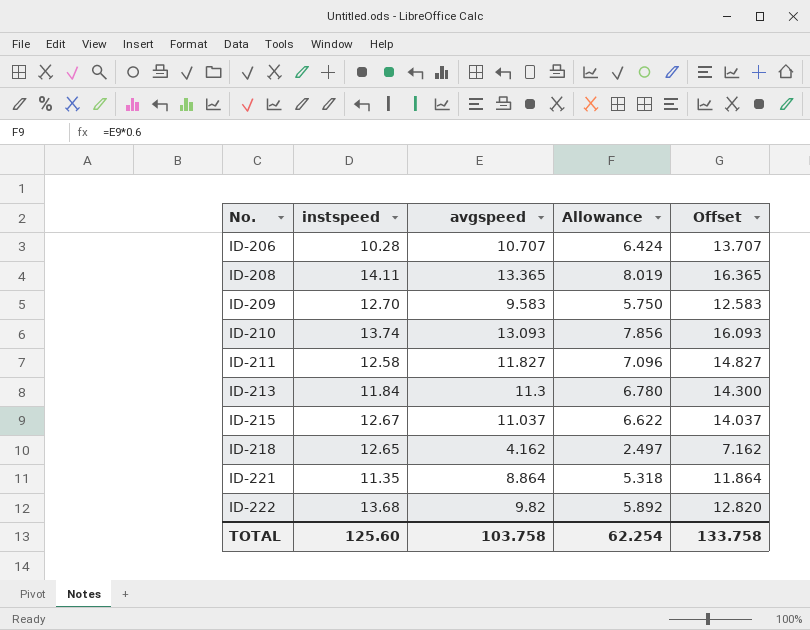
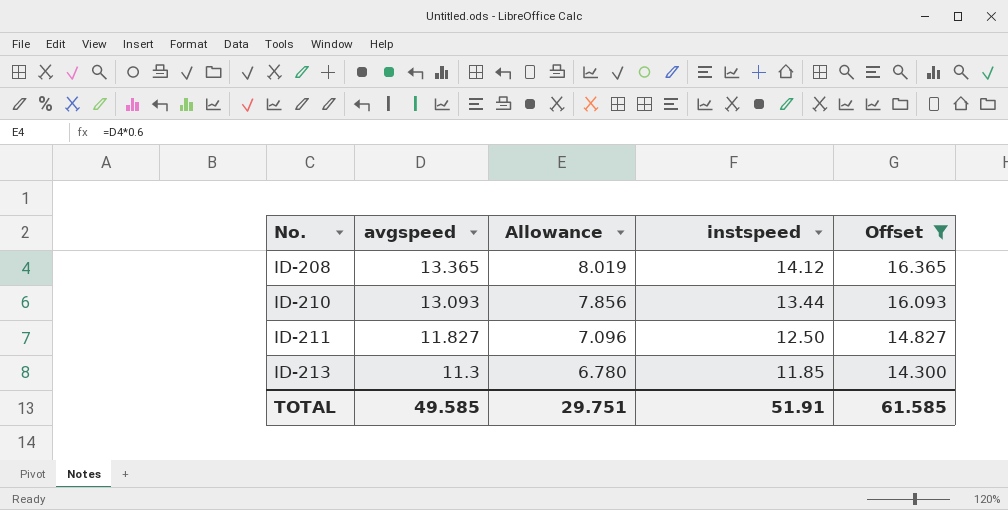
filter: none -> Offset >= 14.300
column instspeed | position: 2 -> 4
ID-208 | instspeed: 14.11 -> 14.12
ID-210 | instspeed: 13.74 -> 13.44
ID-211 | instspeed: 12.58 -> 12.50
ID-213 | instspeed: 11.84 -> 11.85
TOTAL | avgspeed: 103.758 -> 49.585
TOTAL | Allowance: 62.254 -> 29.751
TOTAL | instspeed: 125.60 -> 51.91
TOTAL | Offset: 133.758 -> 61.585

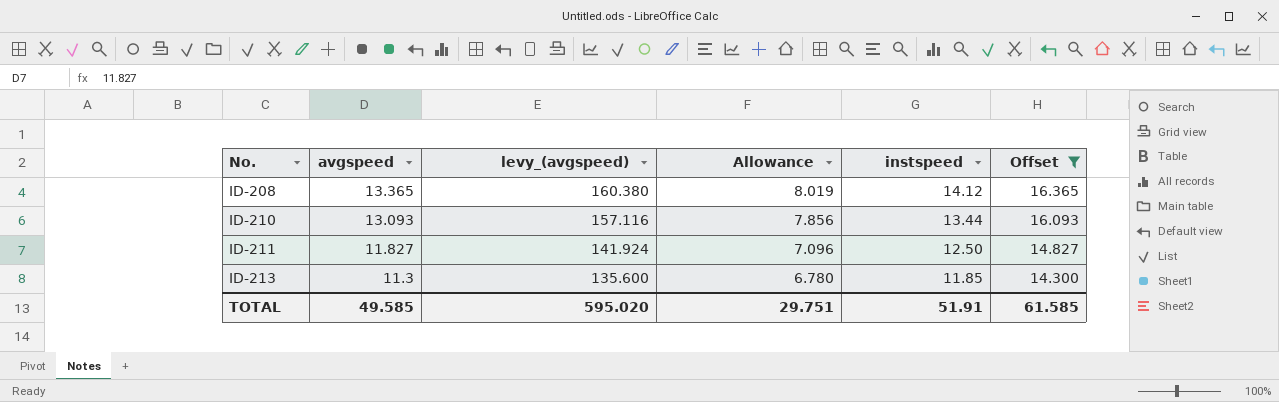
column levy_(avgspeed) | formula: none -> [avgspeed] * 12

